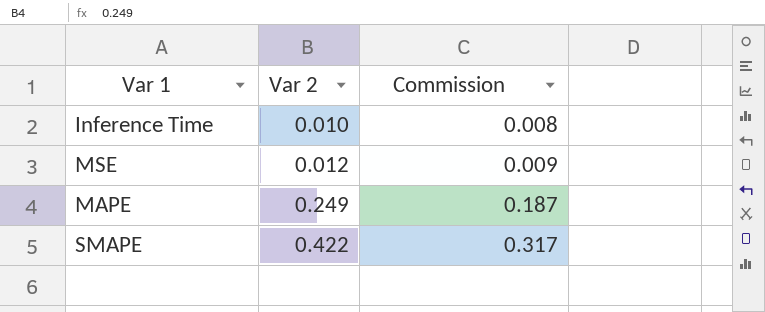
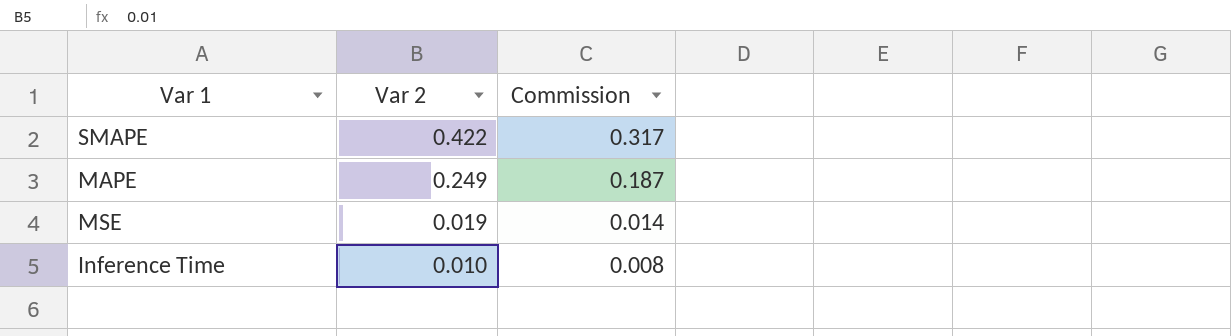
row order: Var 2 ascending -> Var 2 descending
MSE | Var 2: 0.012 -> 0.019
MSE | Commission: 0.009 -> 0.014

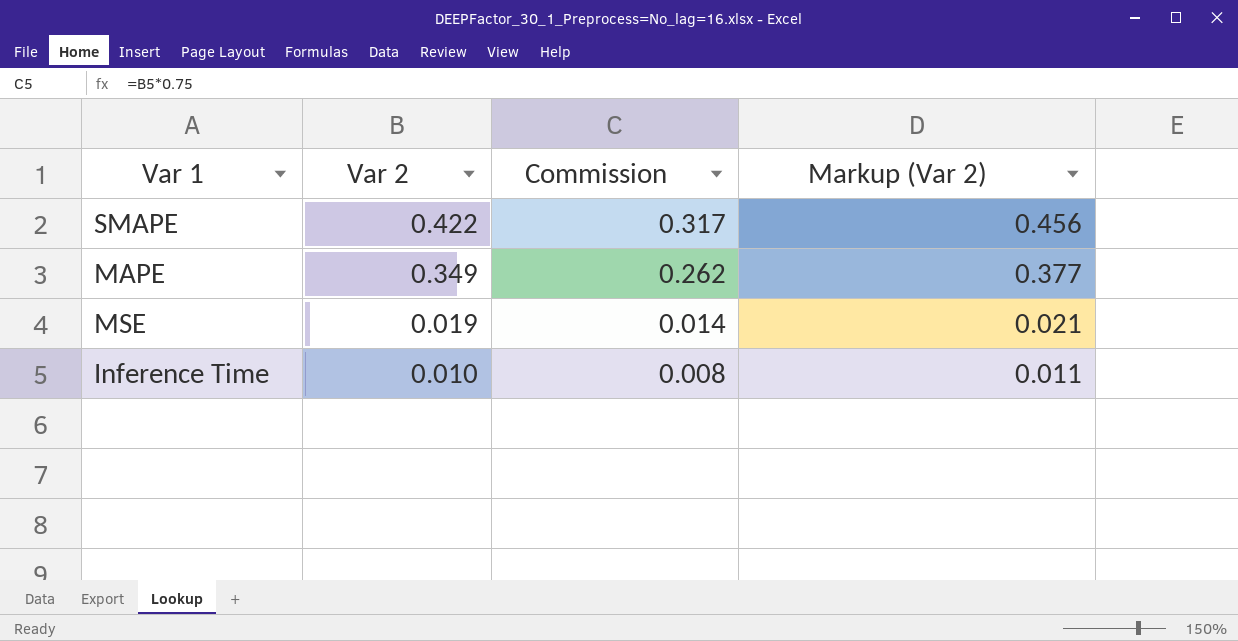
column Markup (Var 2) | formula: none -> [Var 2] * 1.08
MAPE | Var 2: 0.249 -> 0.349
MAPE | Commission: 0.187 -> 0.262

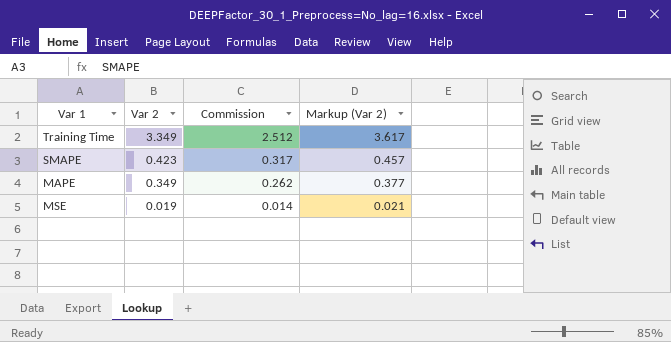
row Inference Time: 0.010 | 0.008 | 0.011 -> none
row Training Time: none -> 3.349 | 2.512 | 3.617
SMAPE | Var 2: 0.422 -> 0.423
SMAPE | Markup (Var 2): 0.456 -> 0.457

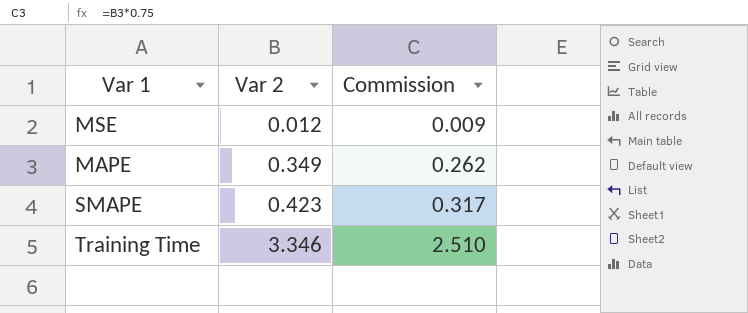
row order: Var 2 descending -> Var 2 ascending
column Markup (Var 2) | formula: [Var 2] * 1.08 -> none
MSE | Var 2: 0.019 -> 0.012
MSE | Commission: 0.014 -> 0.009
Training Time | Var 2: 3.349 -> 3.346
Training Time | Commission: 2.512 -> 2.510

